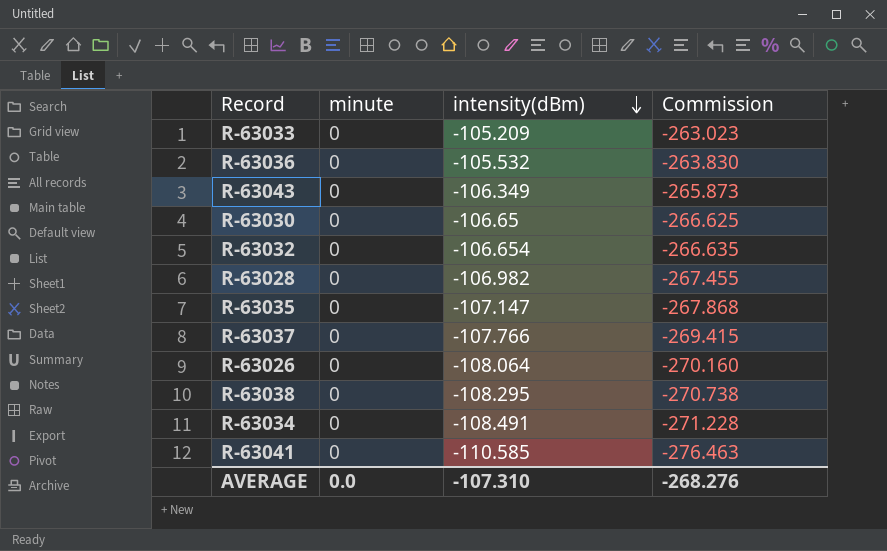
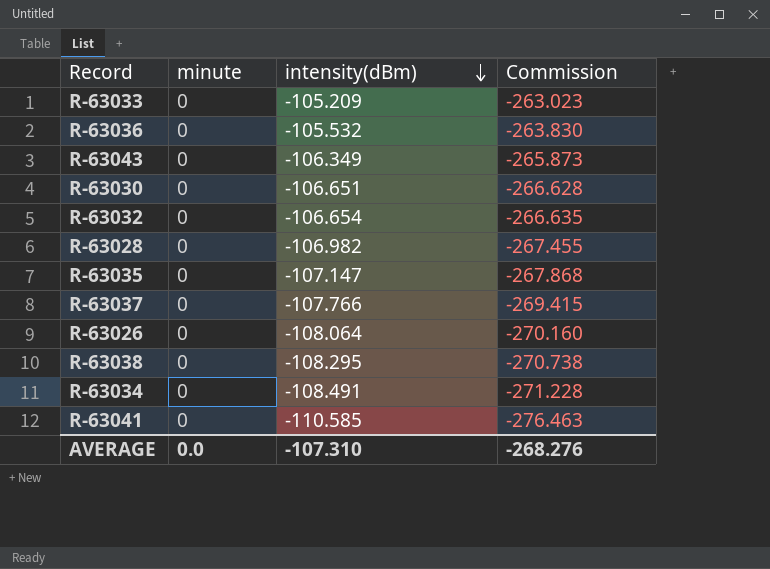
R-63030 | intensity(dBm): -106.65 -> -106.651
R-63030 | Commission: -266.625 -> -266.628

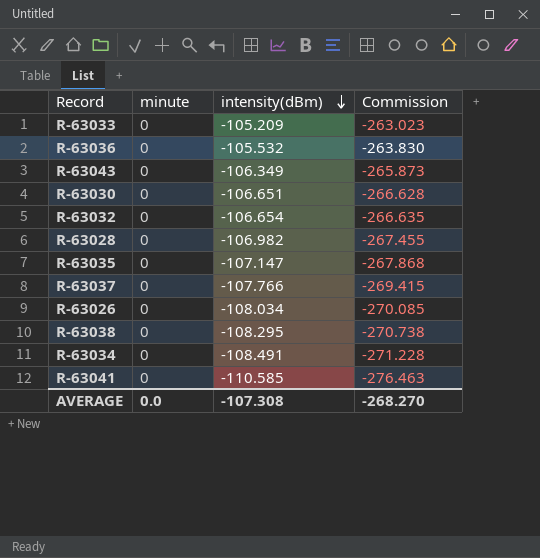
R-63026 | intensity(dBm): -108.064 -> -108.034
R-63026 | Commission: -270.160 -> -270.085
AVERAGE | intensity(dBm): -107.310 -> -107.308
AVERAGE | Commission: -268.276 -> -268.270

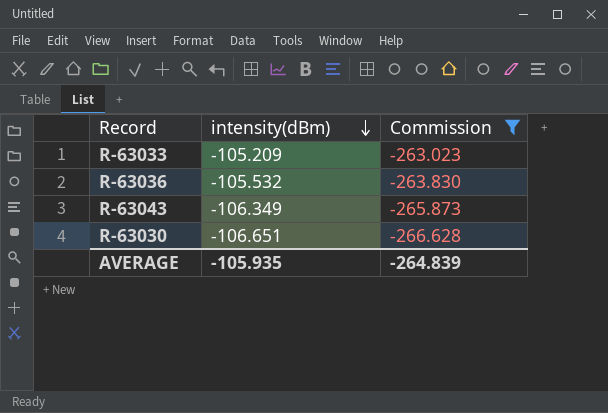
filter: none -> Commission >= -266.628
column minute | position: 2 -> none
AVERAGE | intensity(dBm): -107.308 -> -105.935
AVERAGE | Commission: -268.270 -> -264.839

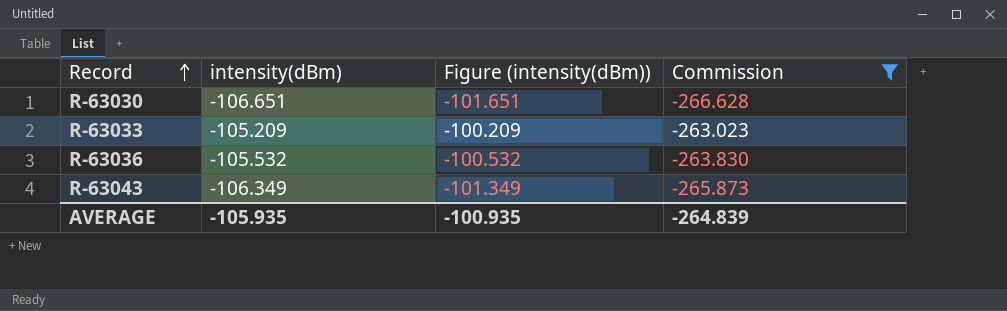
row order: intensity(dBm) descending -> Record ascending
column Figure (intensity(dBm)) | formula: none -> [intensity(dBm)] + 5

